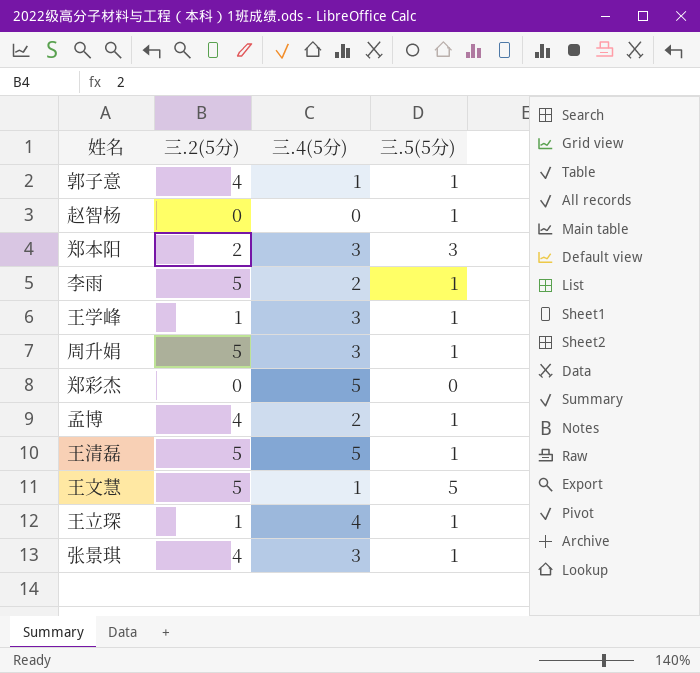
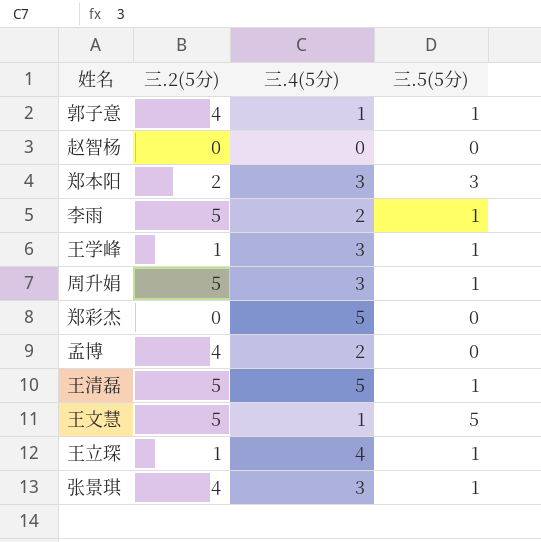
赵智杨 | 三.5(5分): 1 -> 0
孟博 | 三.5(5分): 1 -> 0

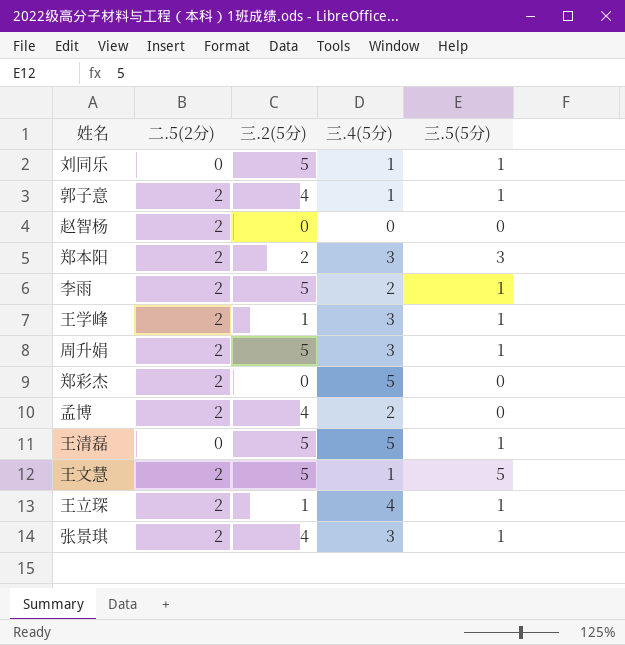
column 二.5(2分) | position: none -> 2
row 刘同乐: none -> 0 | 5 | 1 | 1

